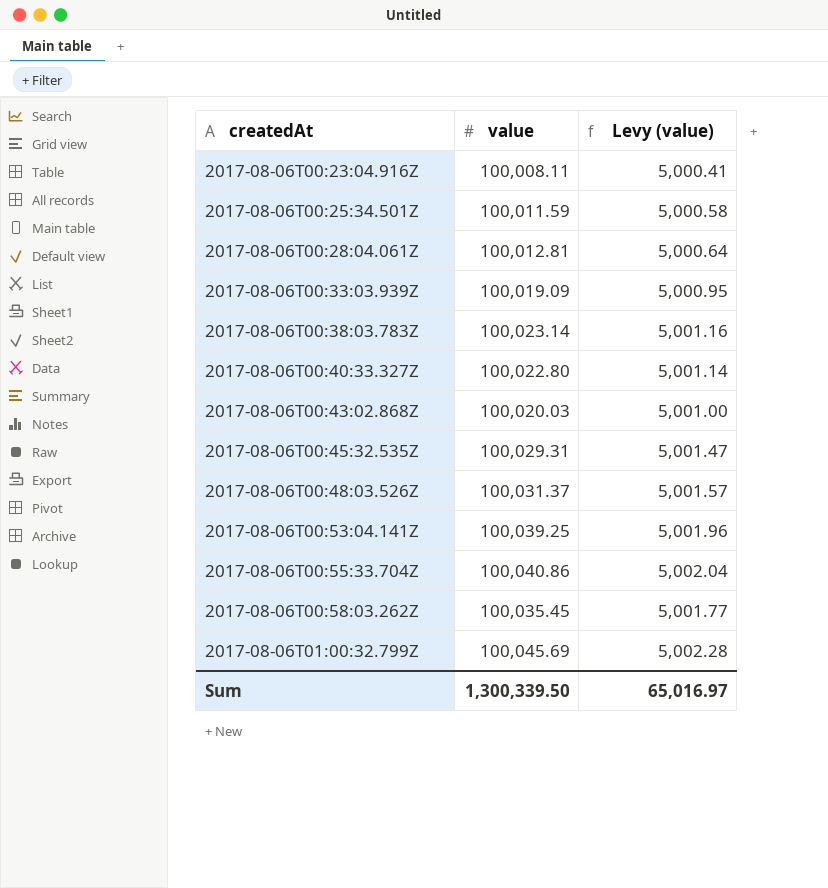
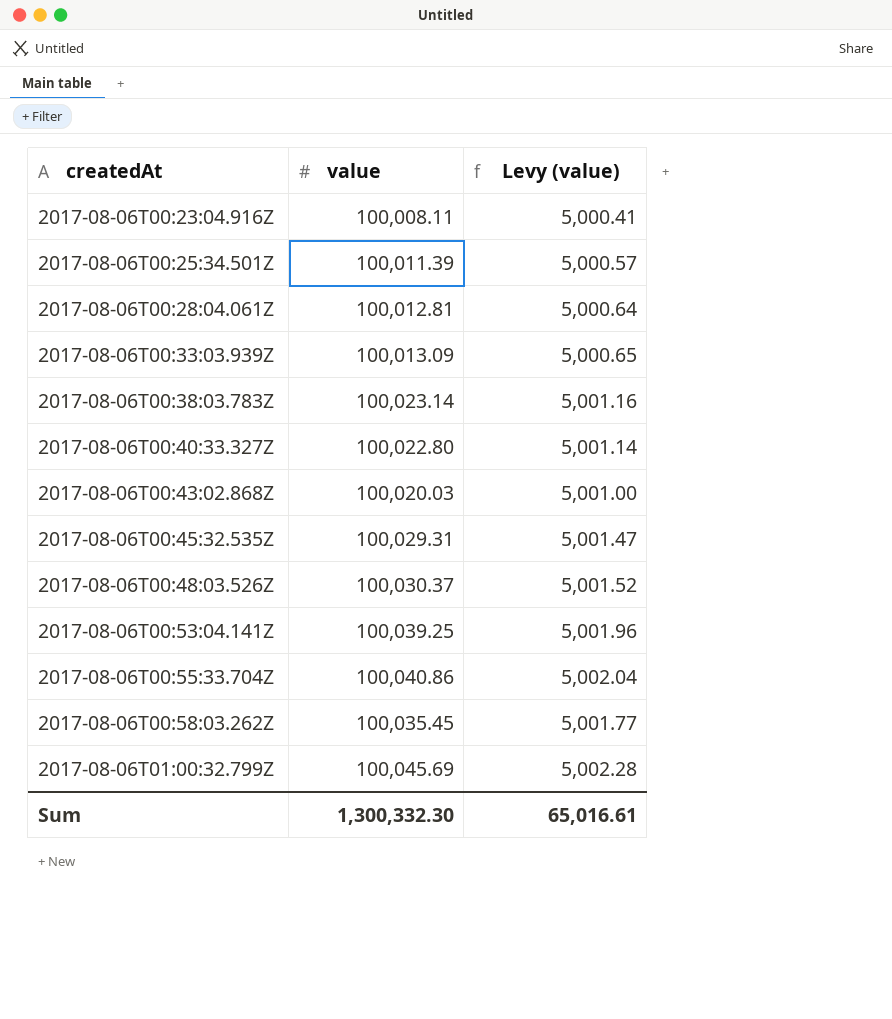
2017-08-06T00:25:34.501Z | value: 100,011.59 -> 100,011.39
2017-08-06T00:25:34.501Z | Levy (value): 5,000.58 -> 5,000.57
2017-08-06T00:33:03.939Z | value: 100,019.09 -> 100,013.09
2017-08-06T00:33:03.939Z | Levy (value): 5,000.95 -> 5,000.65
2017-08-06T00:48:03.526Z | value: 100,031.37 -> 100,030.37
2017-08-06T00:48:03.526Z | Levy (value): 5,001.57 -> 5,001.52
Sum | value: 1,300,339.50 -> 1,300,332.30
Sum | Levy (value): 65,016.97 -> 65,016.61

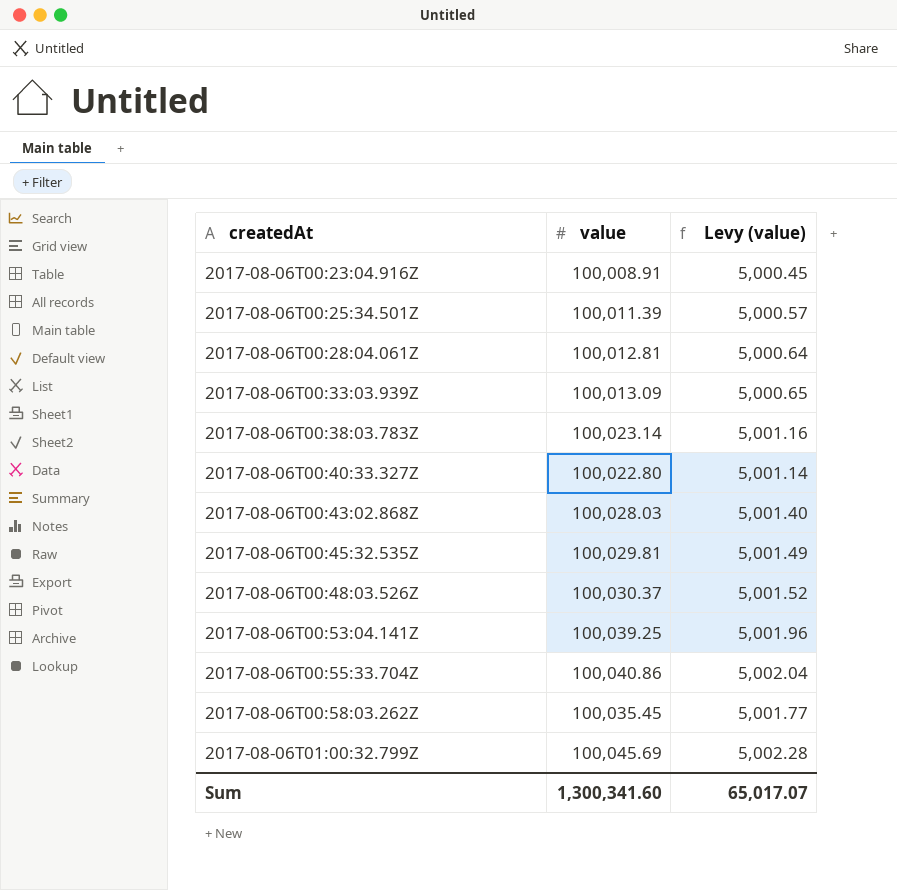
2017-08-06T00:23:04.916Z | value: 100,008.11 -> 100,008.91
2017-08-06T00:23:04.916Z | Levy (value): 5,000.41 -> 5,000.45
2017-08-06T00:43:02.868Z | value: 100,020.03 -> 100,028.03
2017-08-06T00:43:02.868Z | Levy (value): 5,001.00 -> 5,001.40
2017-08-06T00:45:32.535Z | value: 100,029.31 -> 100,029.81
2017-08-06T00:45:32.535Z | Levy (value): 5,001.47 -> 5,001.49
Sum | value: 1,300,332.30 -> 1,300,341.60
Sum | Levy (value): 65,016.61 -> 65,017.07

